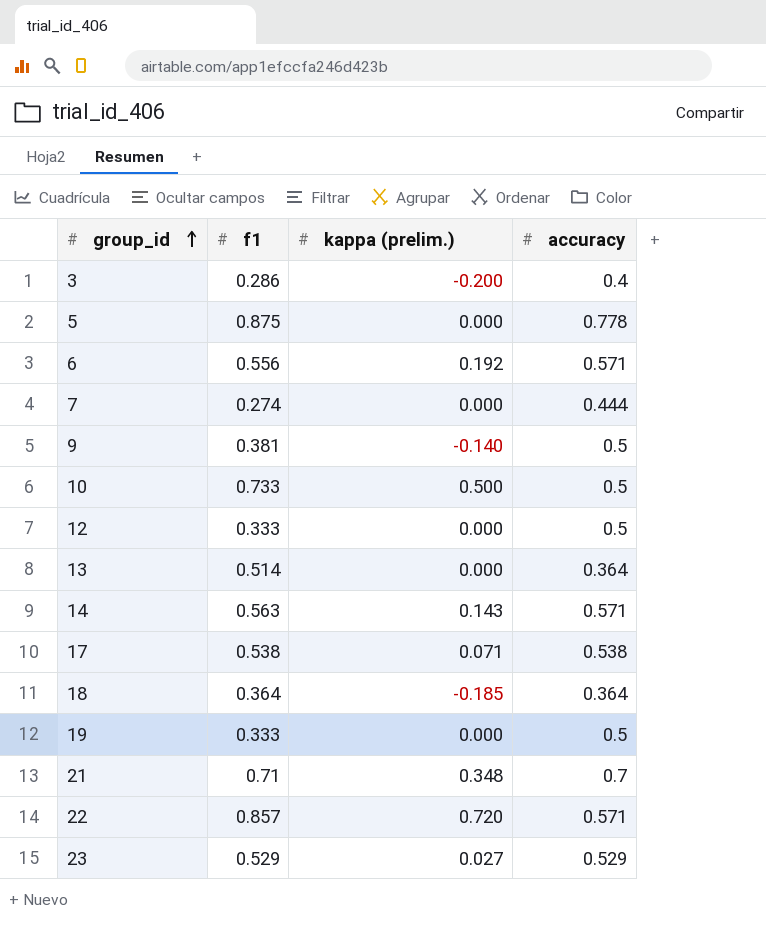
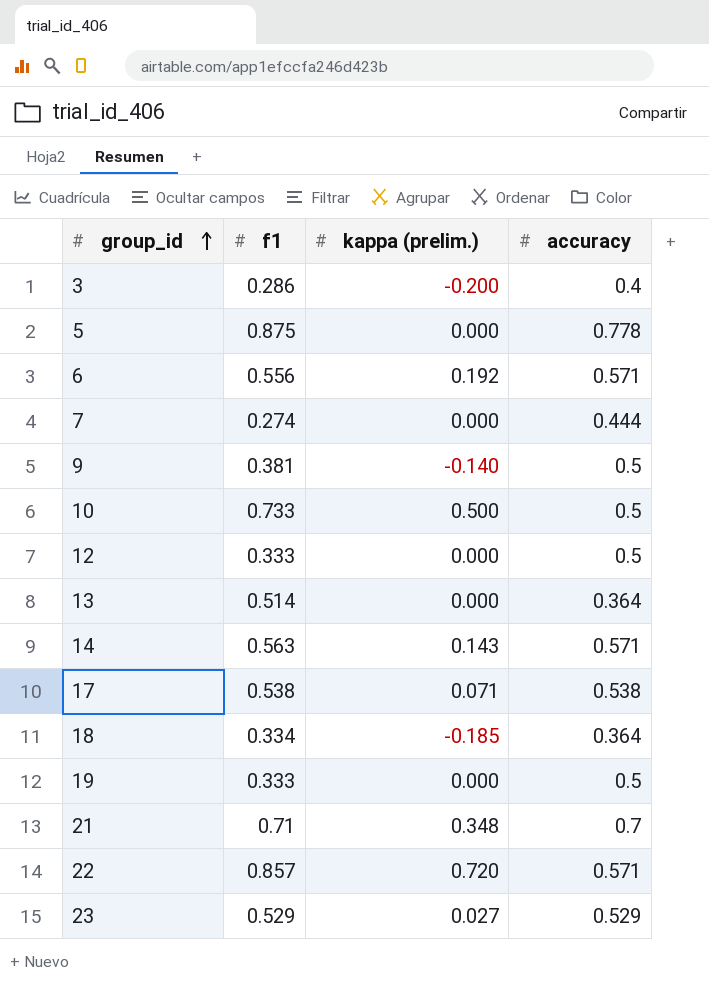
18 | f1: 0.364 -> 0.334

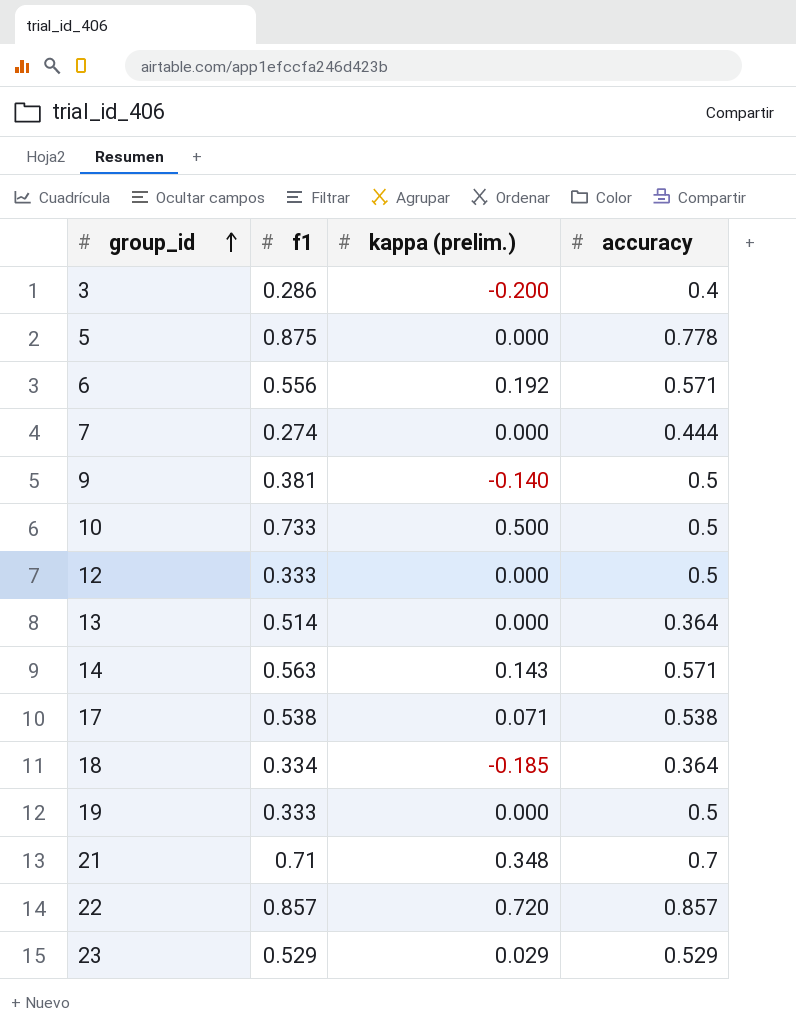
22 | accuracy: 0.571 -> 0.857
23 | kappa (prelim.): 0.027 -> 0.029

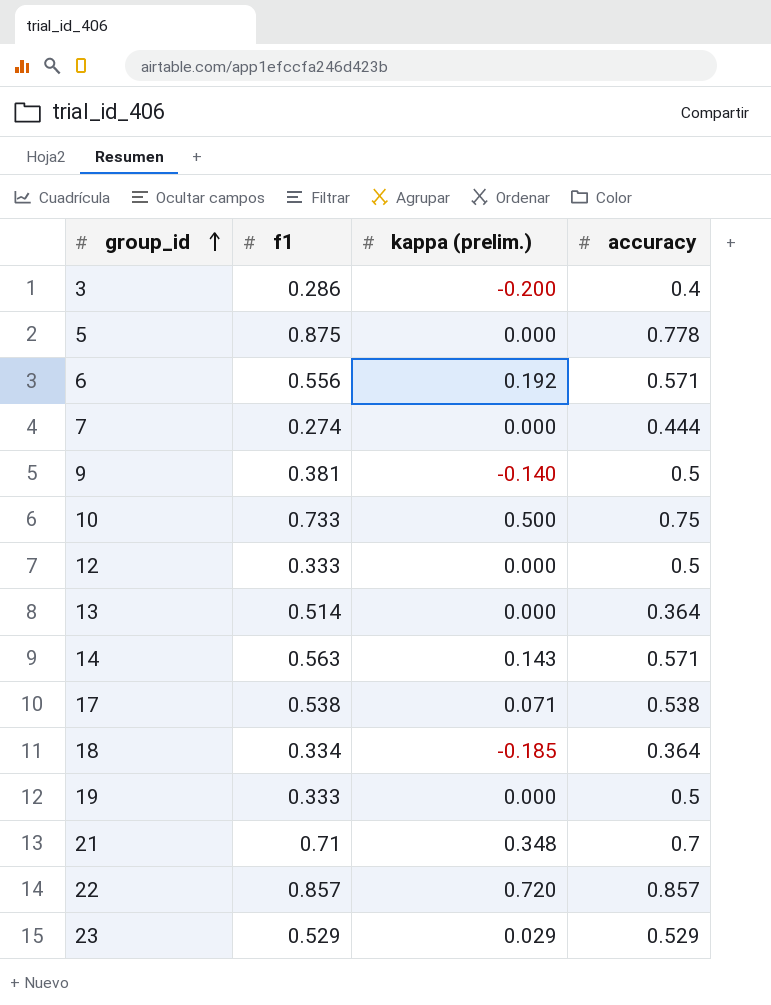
10 | accuracy: 0.5 -> 0.75

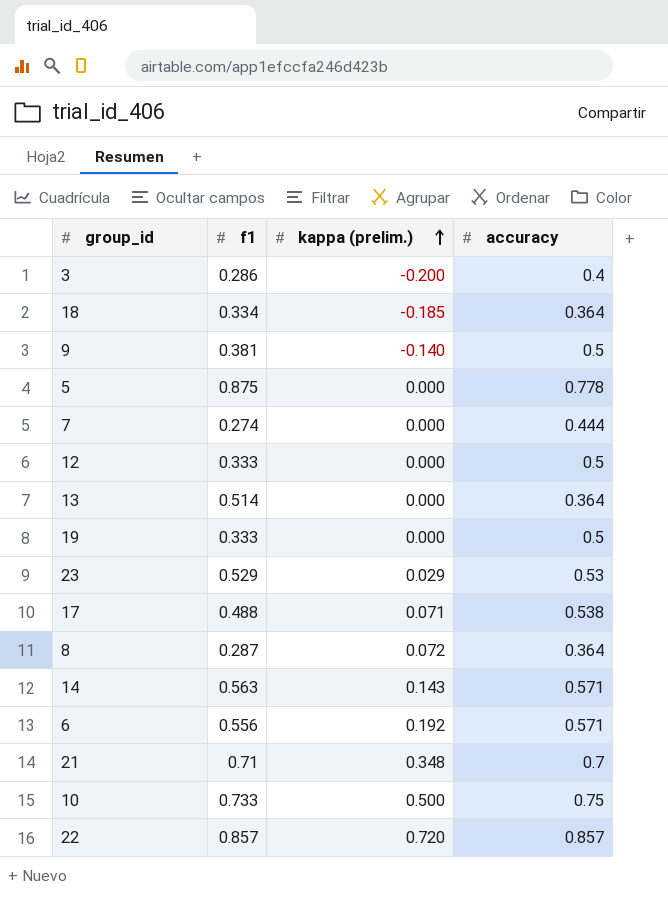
row order: group_id ascending -> kappa (prelim.) ascending
23 | accuracy: 0.529 -> 0.53
17 | f1: 0.538 -> 0.488
row 8: none -> 0.287 | 0.072 | 0.364

